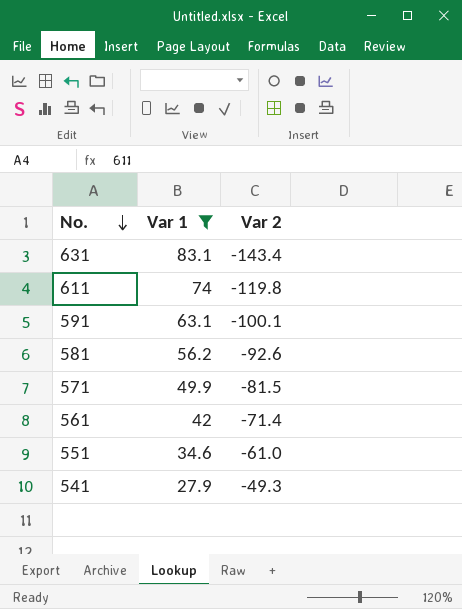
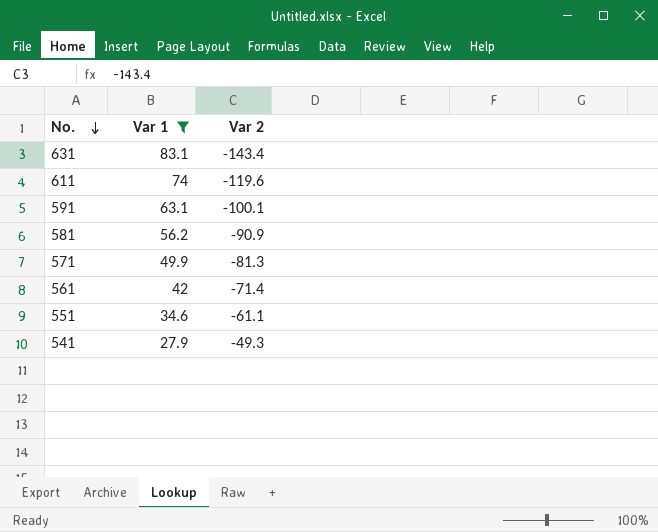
611 | Var 2: -119.8 -> -119.6
581 | Var 2: -92.6 -> -90.9
571 | Var 2: -81.5 -> -81.3
551 | Var 2: -61.0 -> -61.1

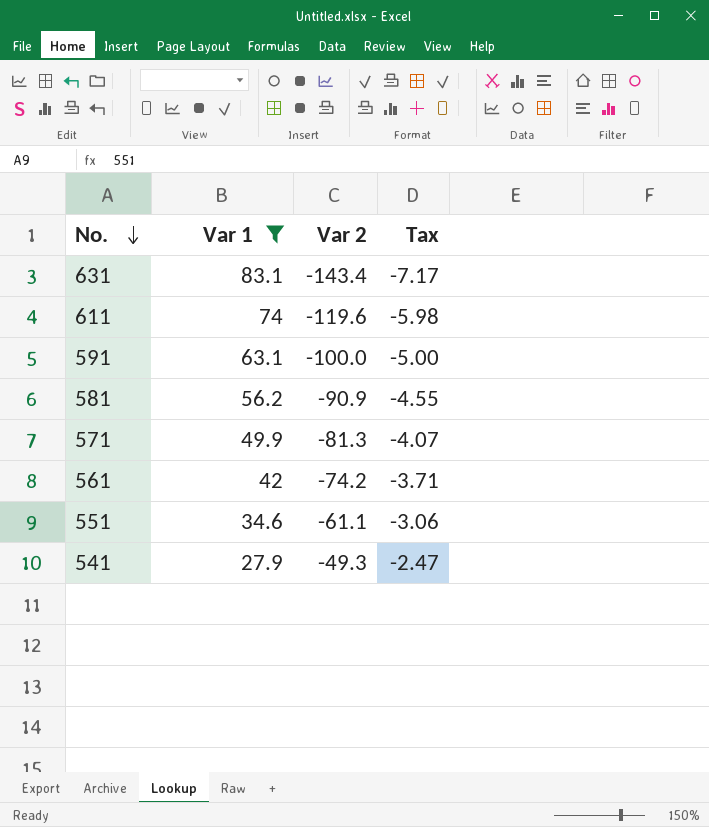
column Tax | formula: none -> [Var 2] * 0.05
591 | Var 2: -100.1 -> -100.0
561 | Var 2: -71.4 -> -74.2

